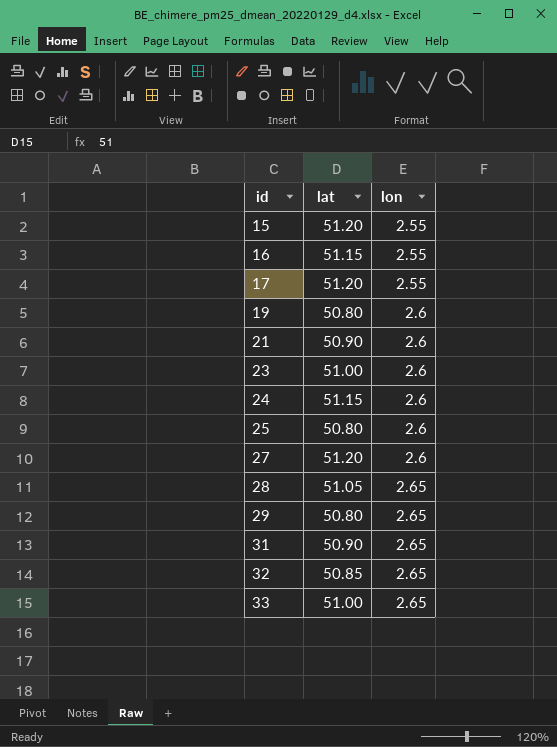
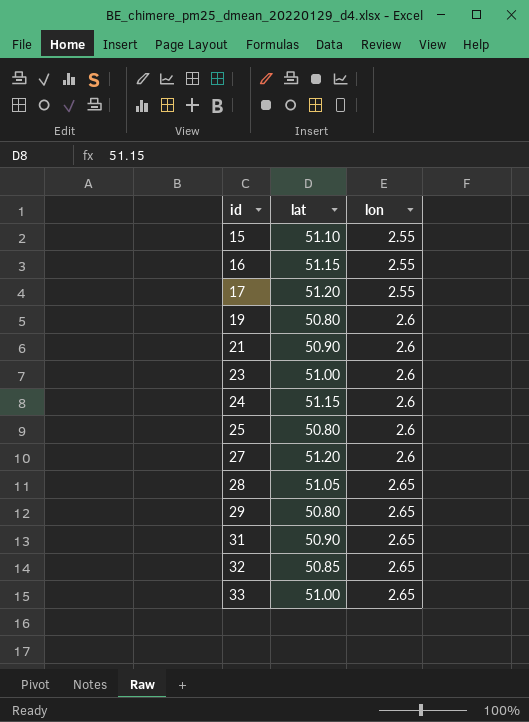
15 | lat: 51.20 -> 51.10

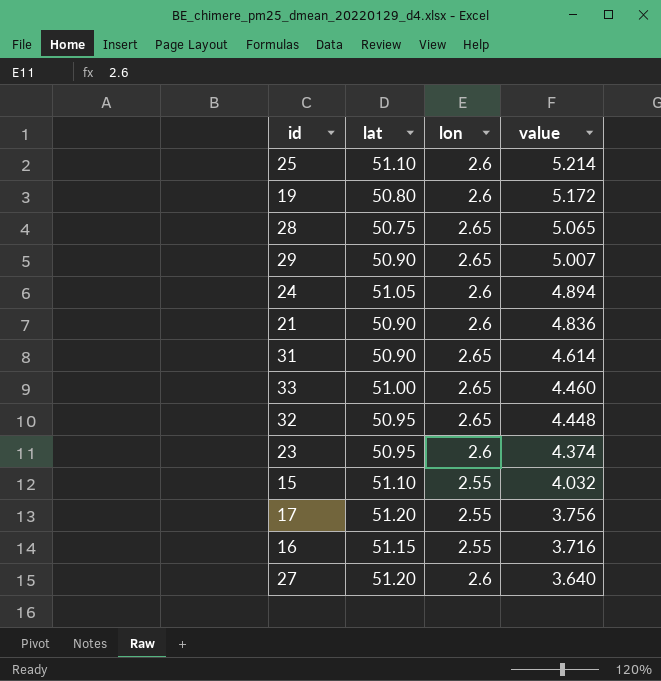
row order: id ascending -> value descending
column value | position: none -> 4
25 | lat: 50.80 -> 51.10
28 | lat: 51.05 -> 50.75
29 | lat: 50.80 -> 50.90
24 | lat: 51.15 -> 51.05
32 | lat: 50.85 -> 50.95
23 | lat: 51.00 -> 50.95

